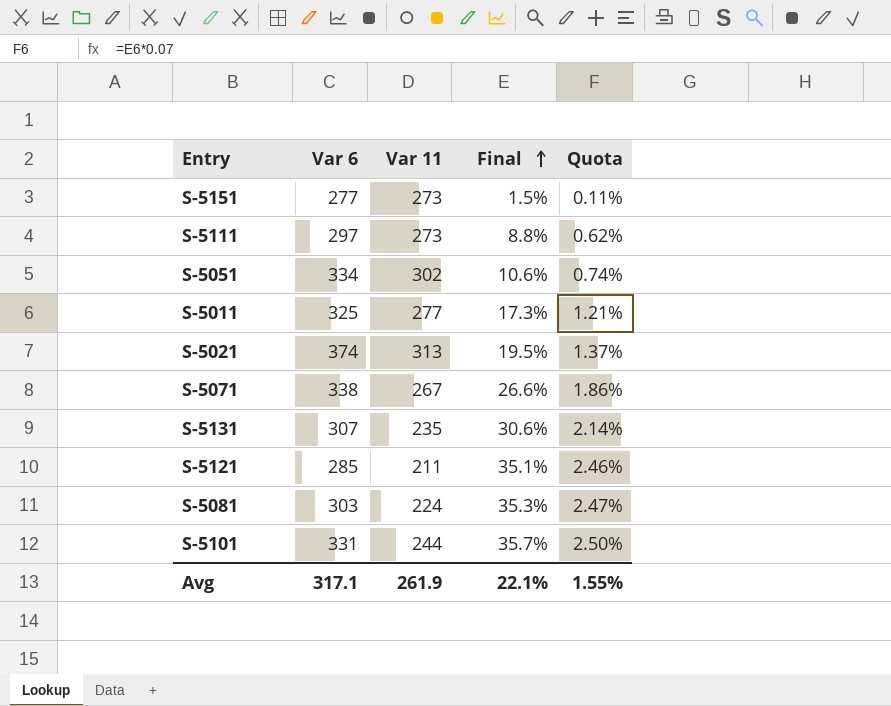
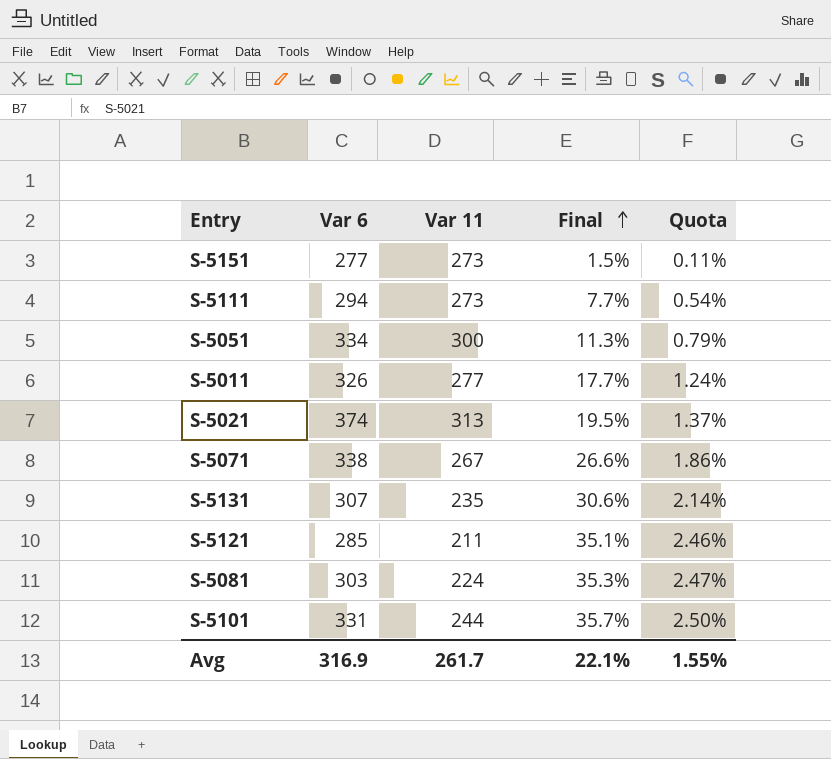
S-5111 | Var 6: 297 -> 294
S-5111 | Final: 8.8% -> 7.7%
S-5111 | Quota: 0.62% -> 0.54%
S-5051 | Var 11: 302 -> 300
S-5051 | Final: 10.6% -> 11.3%
S-5051 | Quota: 0.74% -> 0.79%
S-5011 | Var 6: 325 -> 326
S-5011 | Final: 17.3% -> 17.7%
S-5011 | Quota: 1.21% -> 1.24%
Avg | Var 6: 317.1 -> 316.9
Avg | Var 11: 261.9 -> 261.7

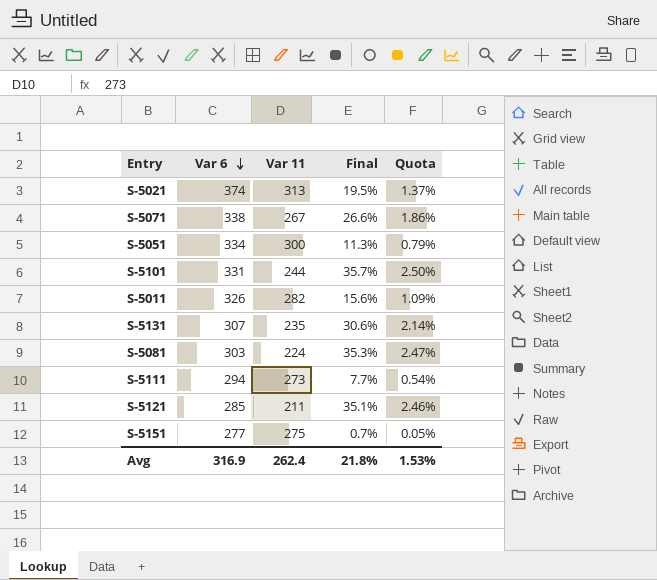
row order: Final ascending -> Var 6 descending
S-5011 | Var 11: 277 -> 282
S-5011 | Final: 17.7% -> 15.6%
S-5011 | Quota: 1.24% -> 1.09%
S-5151 | Var 11: 273 -> 275
S-5151 | Final: 1.5% -> 0.7%
S-5151 | Quota: 0.11% -> 0.05%
Avg | Var 11: 261.7 -> 262.4
Avg | Final: 22.1% -> 21.8%
Avg | Quota: 1.55% -> 1.53%

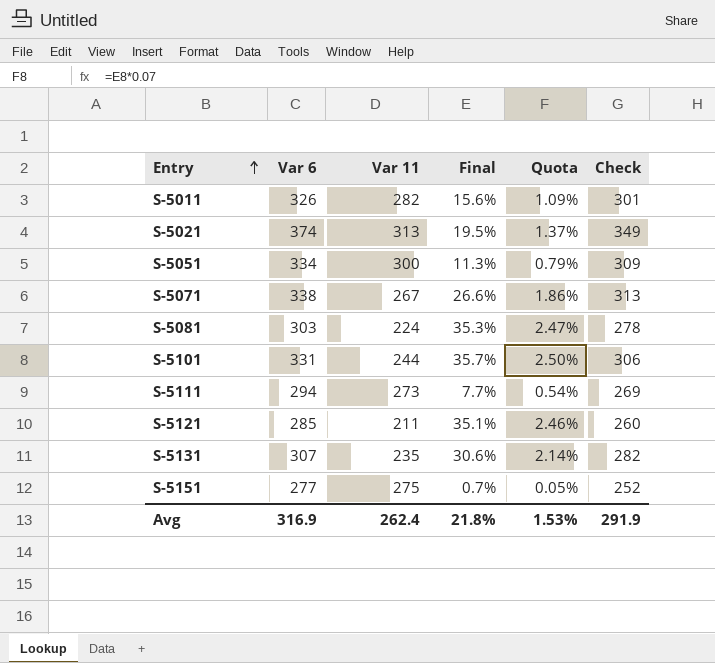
row order: Var 6 descending -> Entry ascending
column Check | formula: none -> [Var 6] - 25

